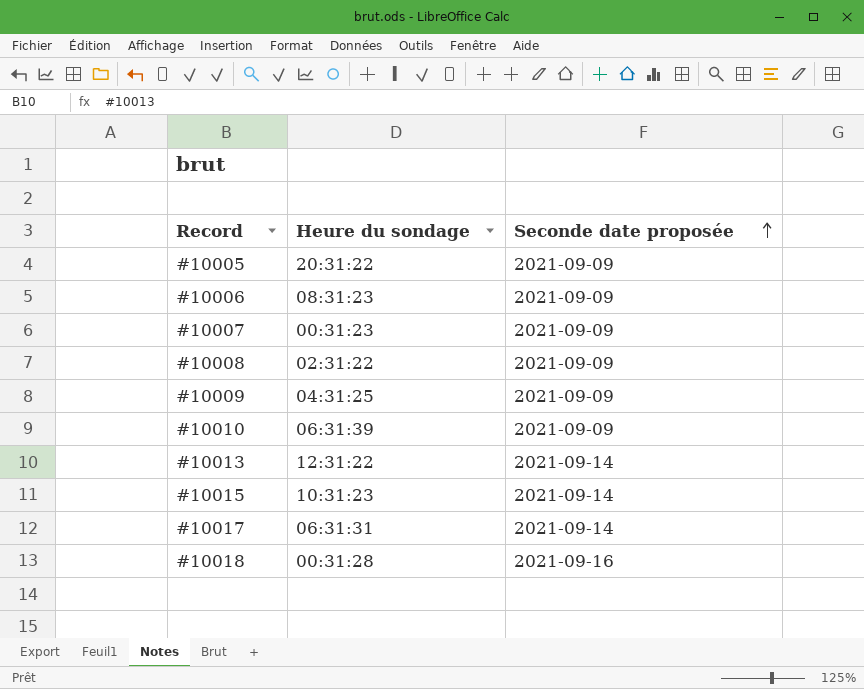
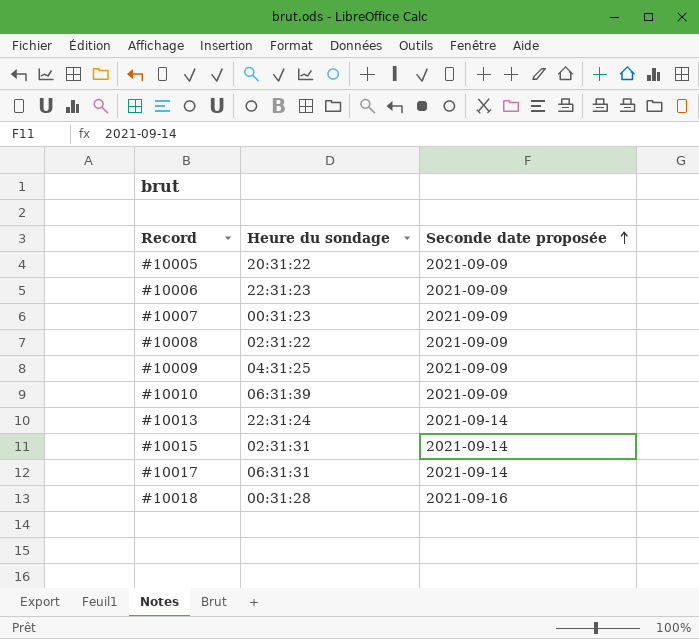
#10006 | Heure du sondage: 08:31:23 -> 22:31:23
#10013 | Heure du sondage: 12:31:22 -> 22:31:24
#10015 | Heure du sondage: 10:31:23 -> 02:31:31

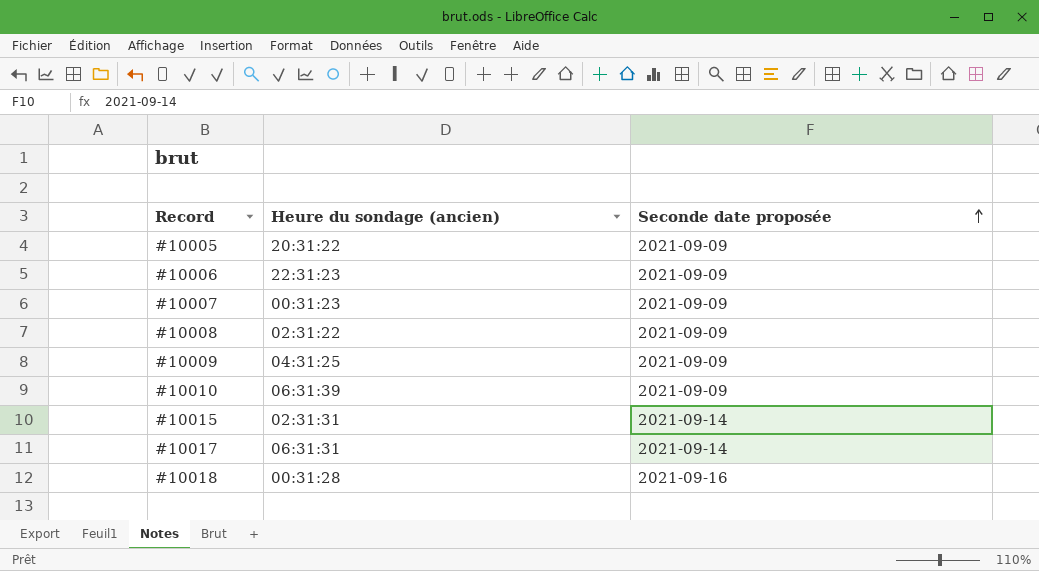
column name: Heure du sondage -> Heure du sondage (ancien)
row #10013: 22:31:24 | 2021-09-14 -> none

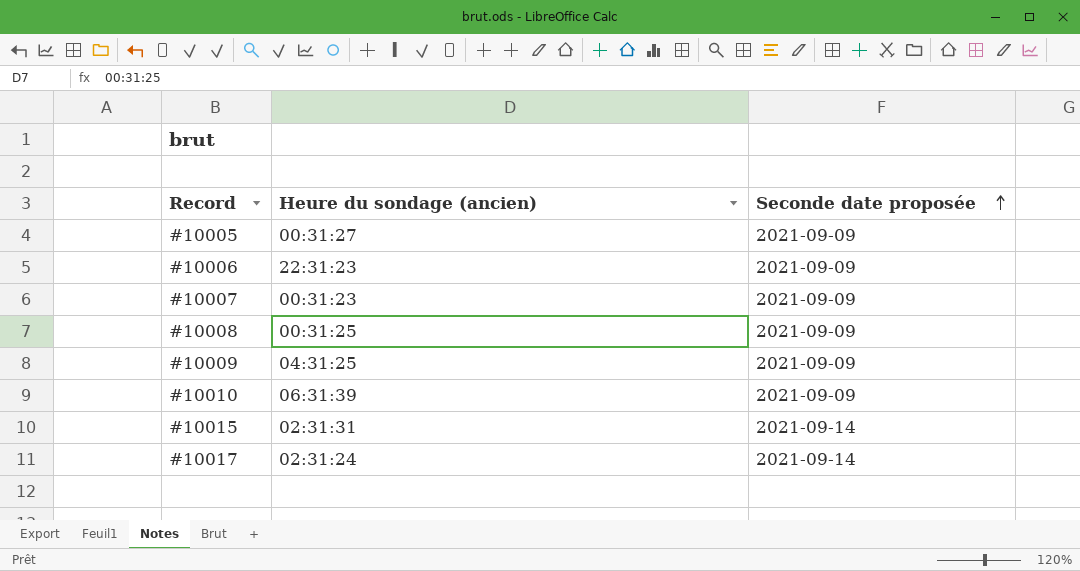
row #10018: 00:31:28 | 2021-09-16 -> none
#10005 | Heure du sondage (ancien): 20:31:22 -> 00:31:27
#10008 | Heure du sondage (ancien): 02:31:22 -> 00:31:25
#10017 | Heure du sondage (ancien): 06:31:31 -> 02:31:24

